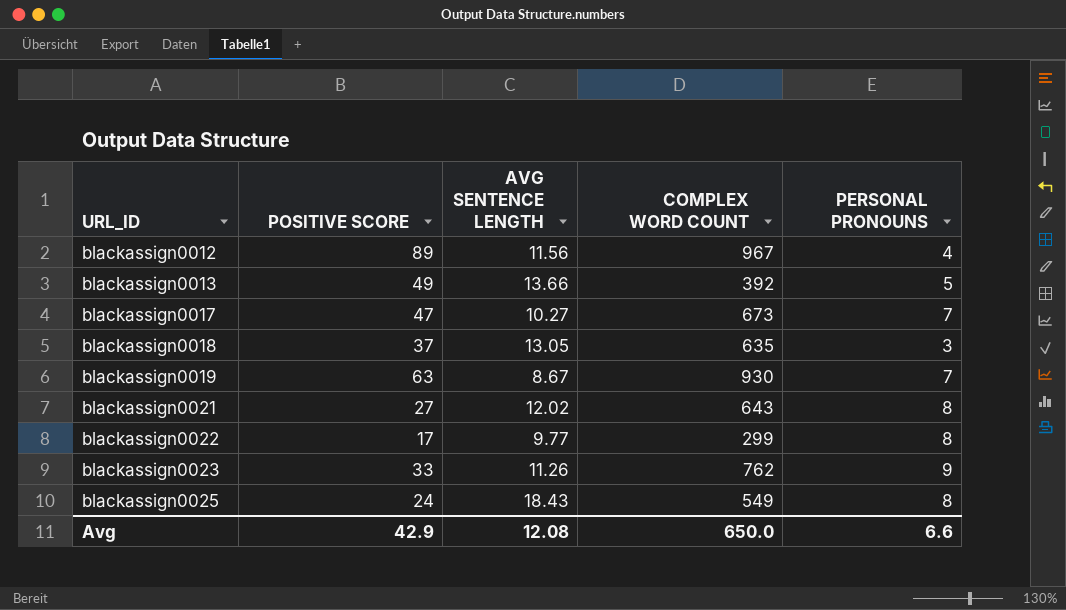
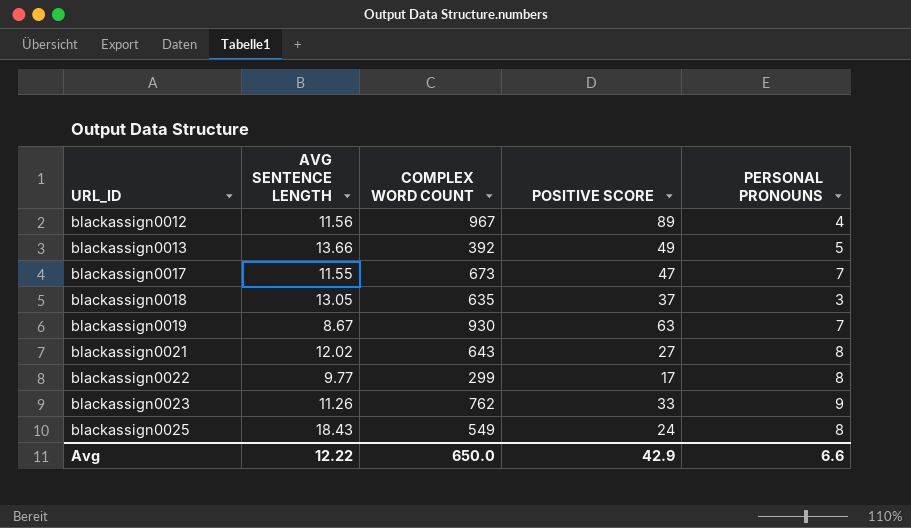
column POSITIVE SCORE | position: 2 -> 4
blackassign0017 | AVG SENTENCE LENGTH: 10.27 -> 11.55
Avg | AVG SENTENCE LENGTH: 12.08 -> 12.22

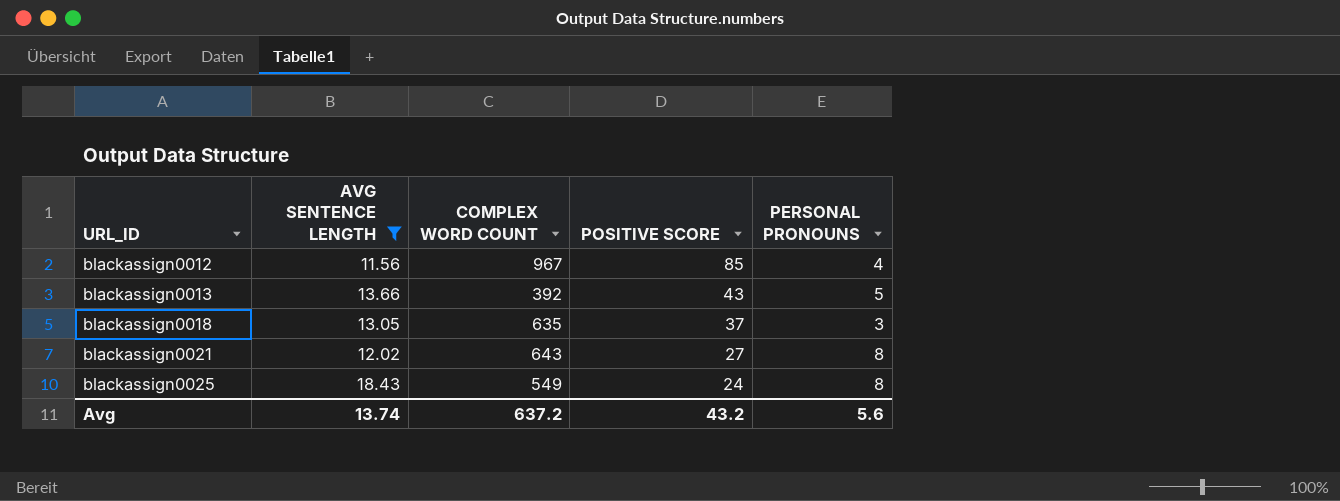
filter: none -> AVG SENTENCE LENGTH >= 11.56
blackassign0012 | POSITIVE SCORE: 89 -> 85
blackassign0013 | POSITIVE SCORE: 49 -> 43
Avg | AVG SENTENCE LENGTH: 12.22 -> 13.74
Avg | COMPLEX WORD COUNT: 650.0 -> 637.2
Avg | POSITIVE SCORE: 42.9 -> 43.2
Avg | PERSONAL PRONOUNS: 6.6 -> 5.6

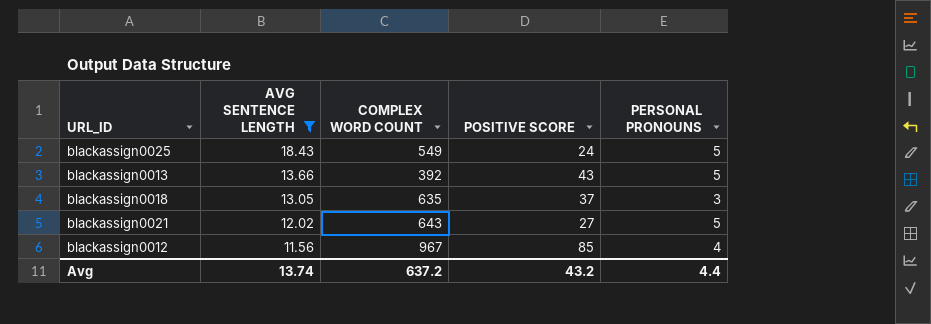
row order: URL_ID ascending -> AVG SENTENCE LENGTH descending
blackassign0025 | PERSONAL PRONOUNS: 8 -> 5
blackassign0021 | PERSONAL PRONOUNS: 8 -> 5
Avg | PERSONAL PRONOUNS: 5.6 -> 4.4

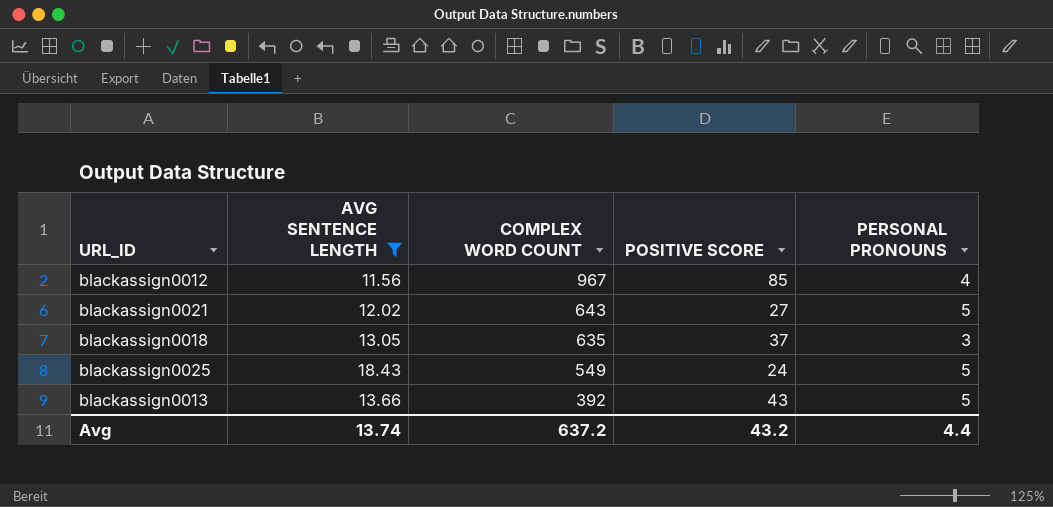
row order: AVG SENTENCE LENGTH descending -> COMPLEX WORD COUNT descending

